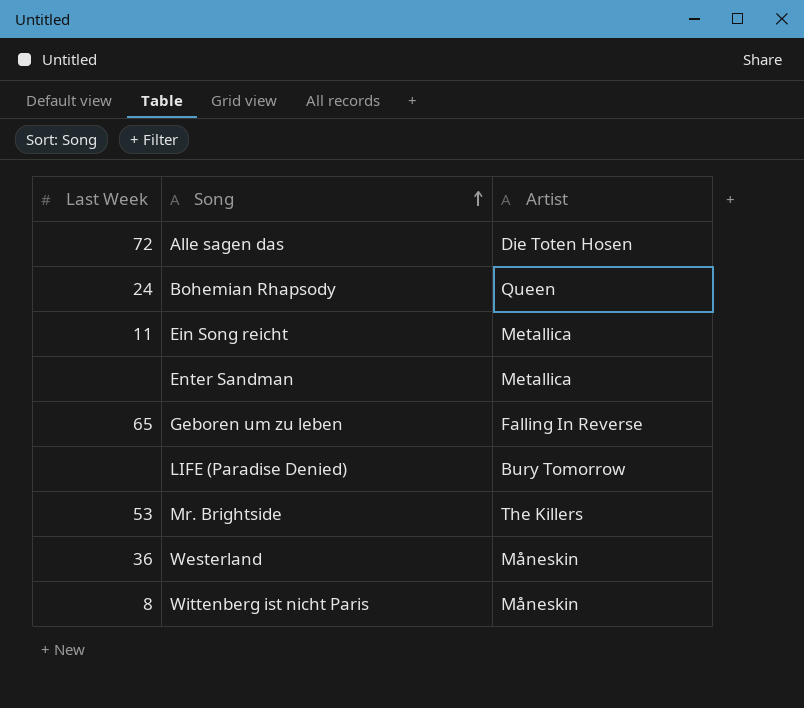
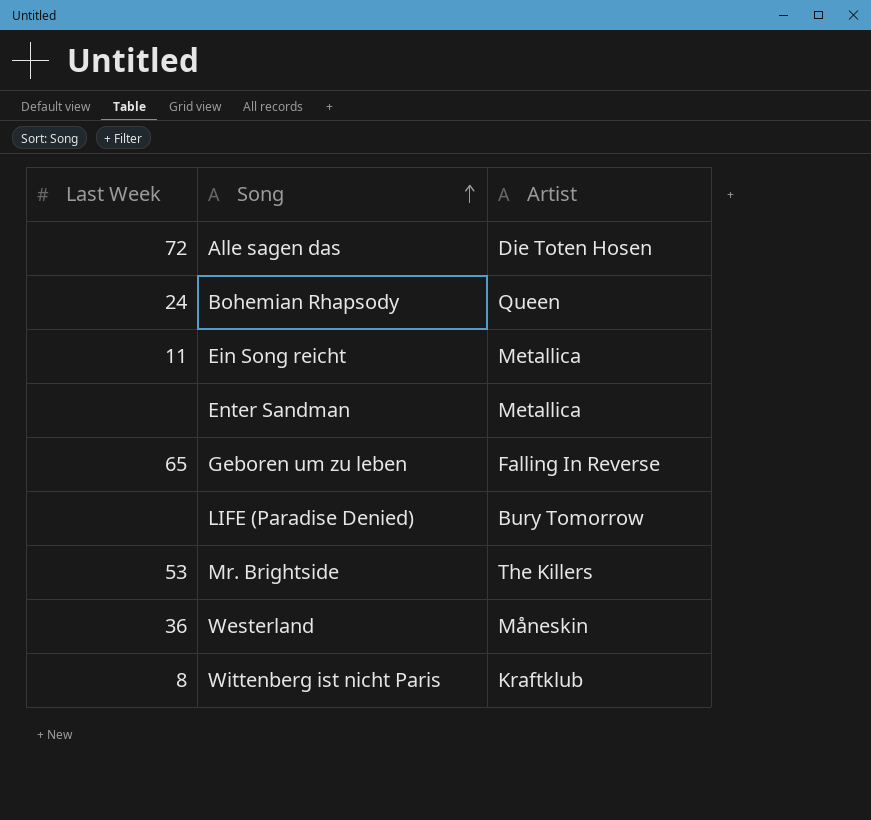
Wittenberg ist nicht Paris | Artist: Måneskin -> Kraftklub

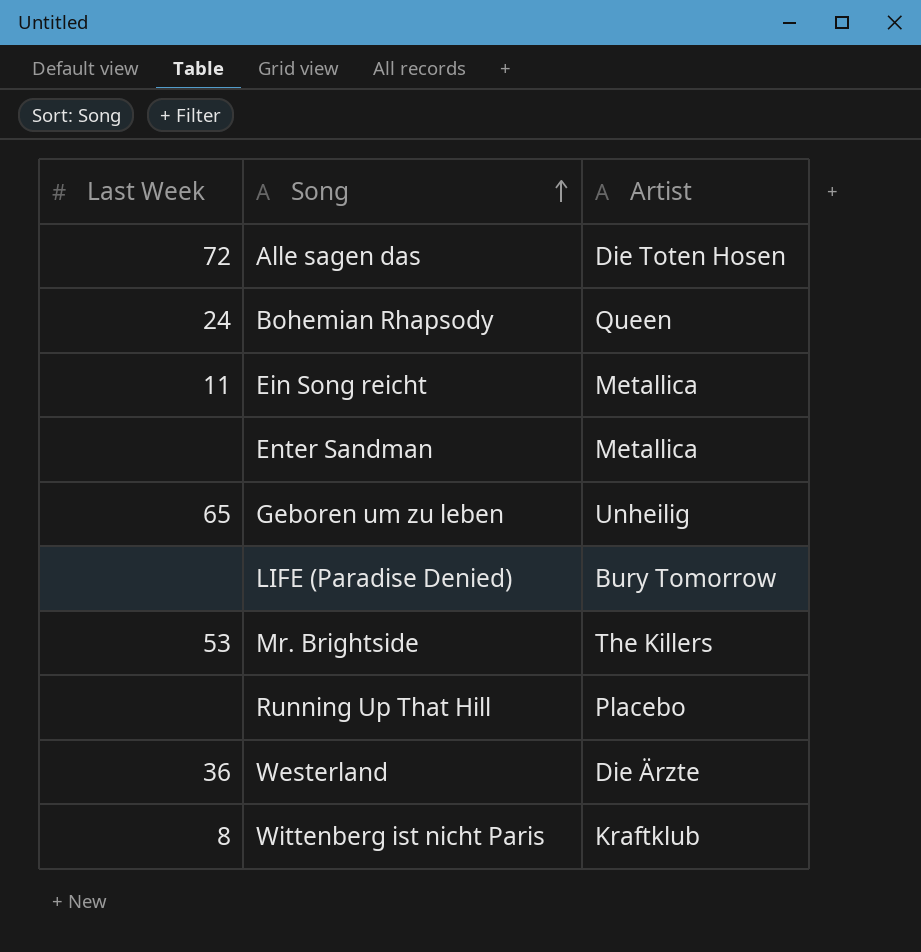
Geboren um zu leben | Artist: Falling In Reverse -> Unheilig
row Running Up That Hill: none -> none | Placebo
Westerland | Artist: Måneskin -> Die Ärzte

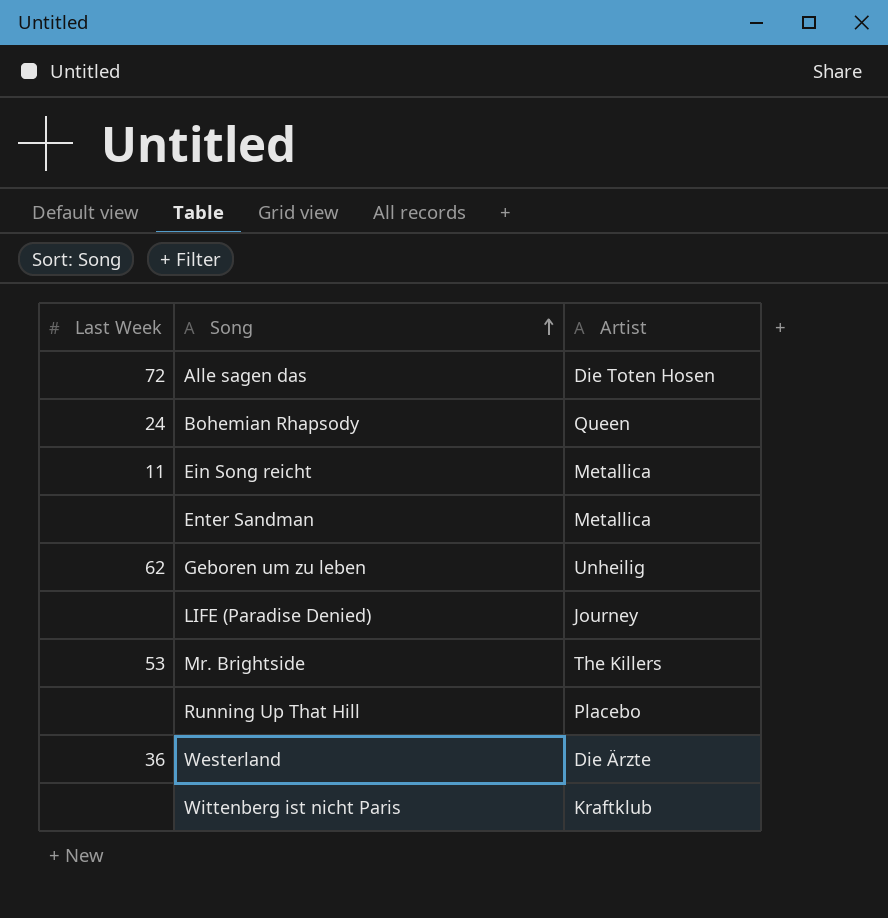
Geboren um zu leben | Last Week: 65 -> 62
LIFE (Paradise Denied) | Artist: Bury Tomorrow -> Journey
Wittenberg ist nicht Paris | Last Week: 8 -> none

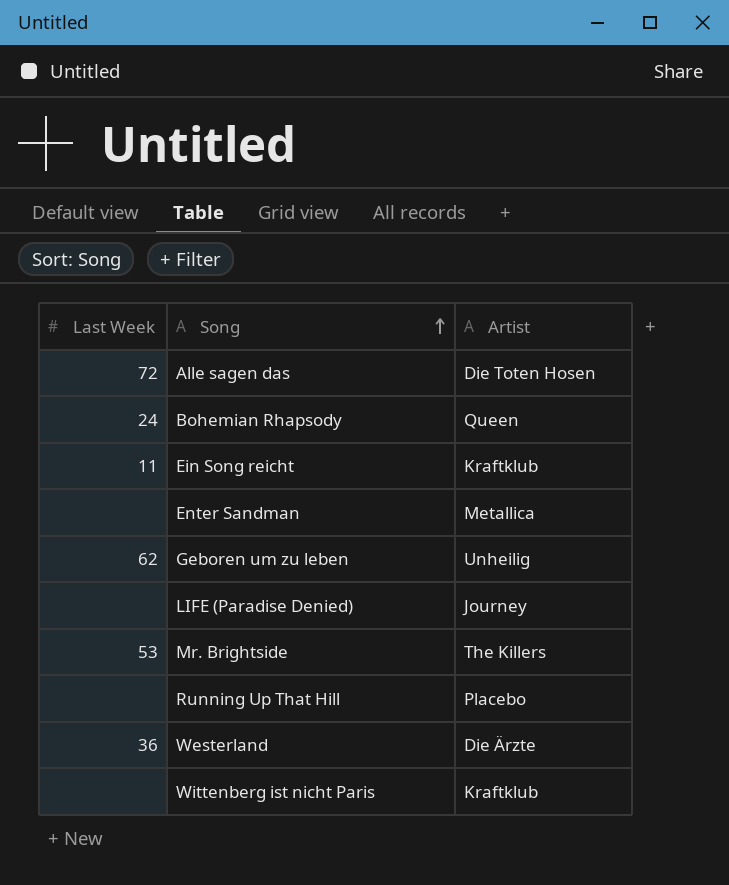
Ein Song reicht | Artist: Metallica -> Kraftklub

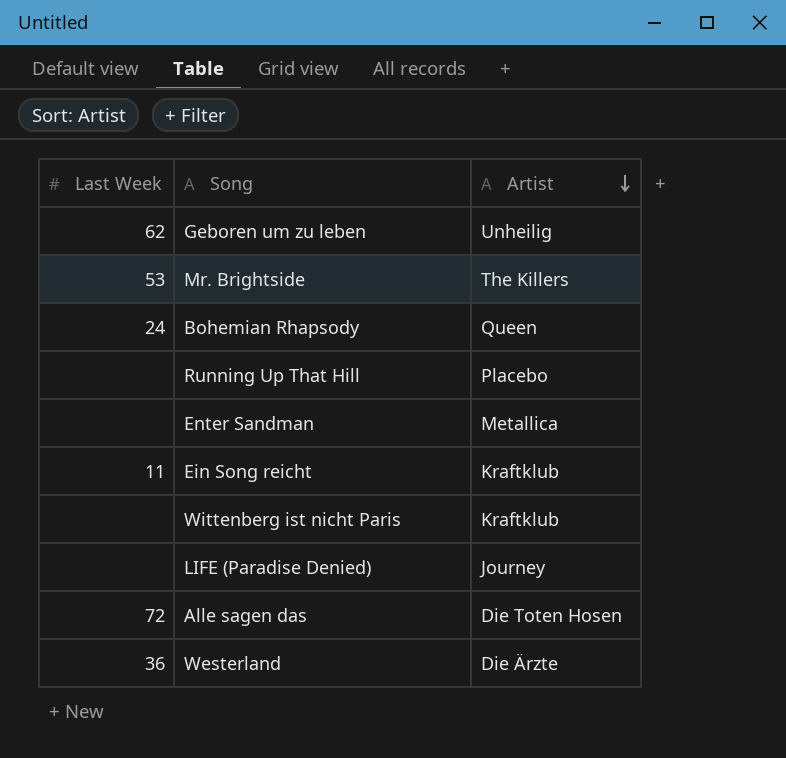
row order: Song ascending -> Artist descending

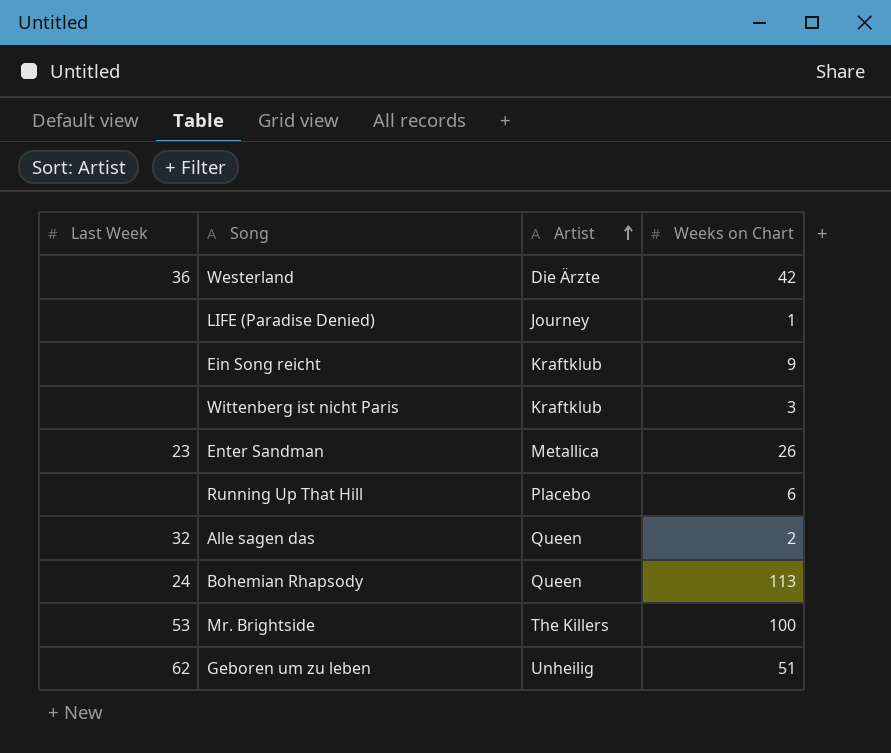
row order: Artist descending -> Artist ascending
column Weeks on Chart | position: none -> 4
Ein Song reicht | Last Week: 11 -> none
Enter Sandman | Last Week: none -> 23
Alle sagen das | Last Week: 72 -> 32
Alle sagen das | Artist: Die Toten Hosen -> Queen

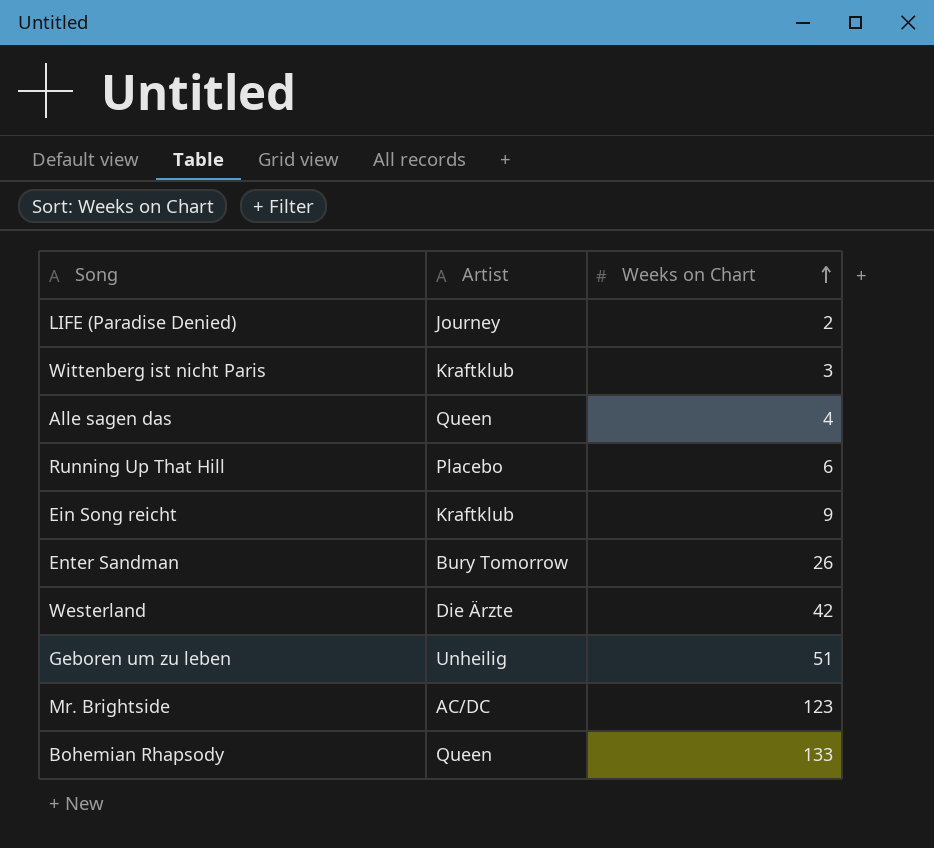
row order: Artist ascending -> Weeks on Chart ascending
column Last Week | position: 1 -> none
LIFE (Paradise Denied) | Weeks on Chart: 1 -> 2
Alle sagen das | Weeks on Chart: 2 -> 4
Enter Sandman | Artist: Metallica -> Bury Tomorrow
Mr. Brightside | Artist: The Killers -> AC/DC
Mr. Brightside | Weeks on Chart: 100 -> 123
Bohemian Rhapsody | Weeks on Chart: 113 -> 133

